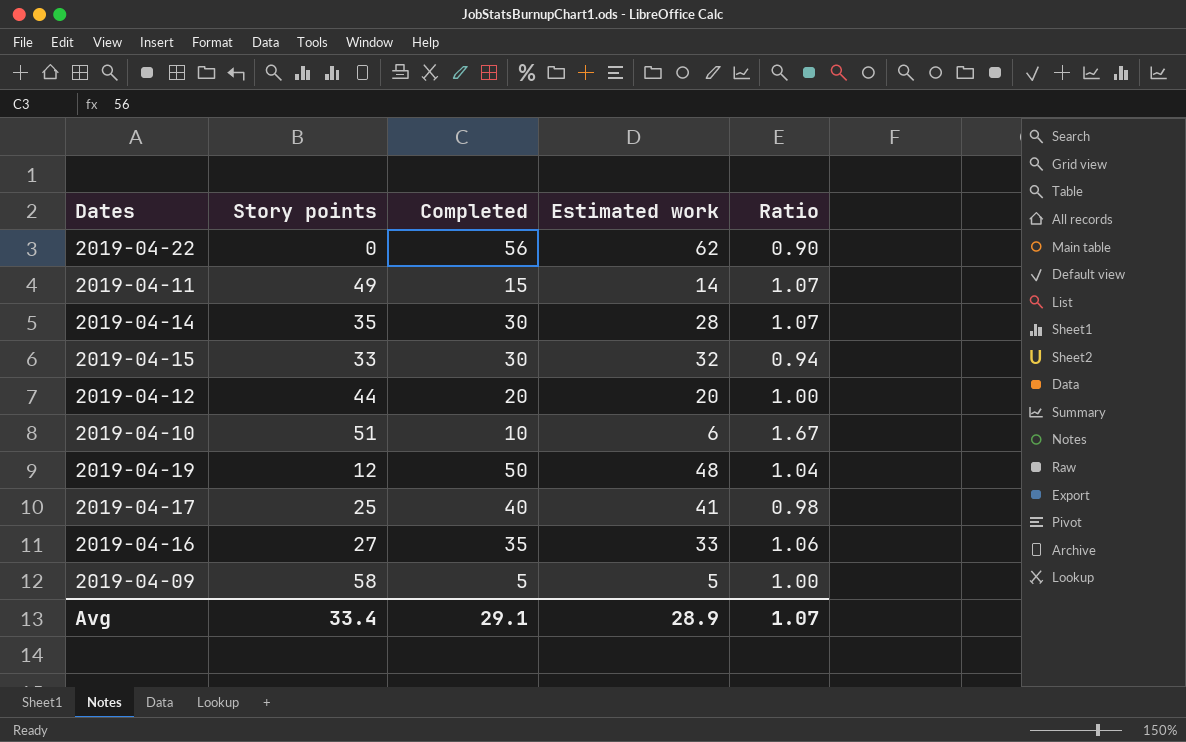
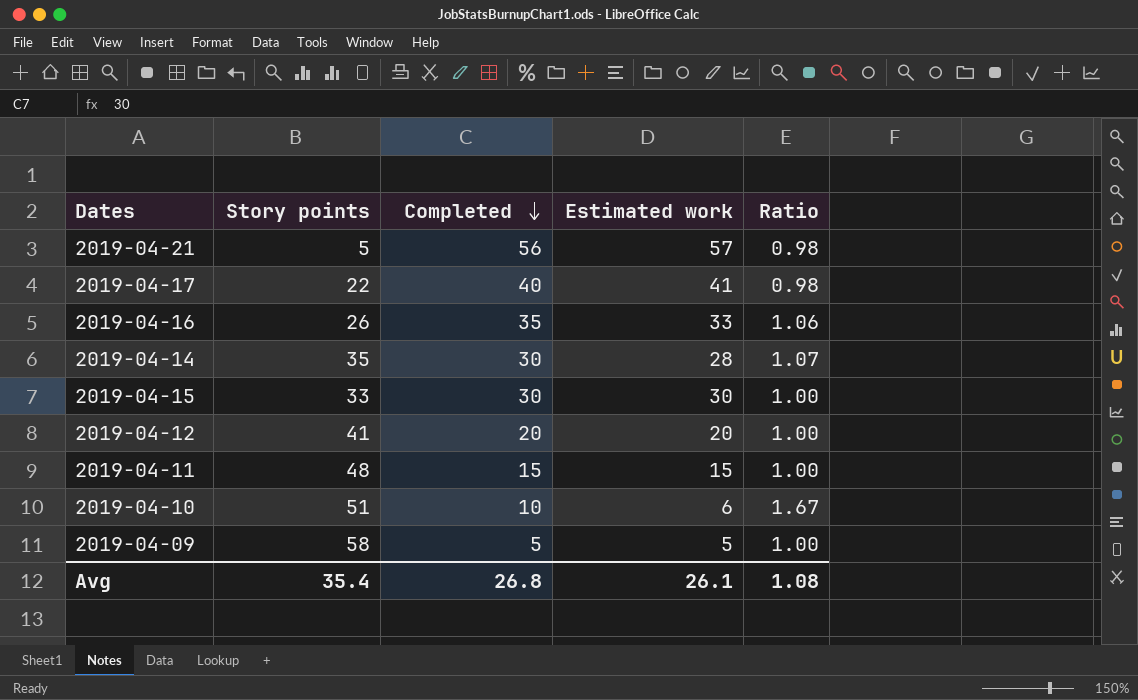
row order: none -> Completed descending
row 2019-04-22: 0 | 56 | 62 | 0.90 -> none
row 2019-04-19: 12 | 50 | 48 | 1.04 -> none
row 2019-04-21: none -> 5 | 56 | 57 | 0.98
2019-04-17 | Story points: 25 -> 22
2019-04-16 | Story points: 27 -> 26
2019-04-15 | Estimated work: 32 -> 30
2019-04-15 | Ratio: 0.94 -> 1.00
2019-04-12 | Story points: 44 -> 41
2019-04-11 | Story points: 49 -> 48
2019-04-11 | Estimated work: 14 -> 15
2019-04-11 | Ratio: 1.07 -> 1.00
Avg | Story points: 33.4 -> 35.4
Avg | Completed: 29.1 -> 26.8
Avg | Estimated work: 28.9 -> 26.1
Avg | Ratio: 1.07 -> 1.08

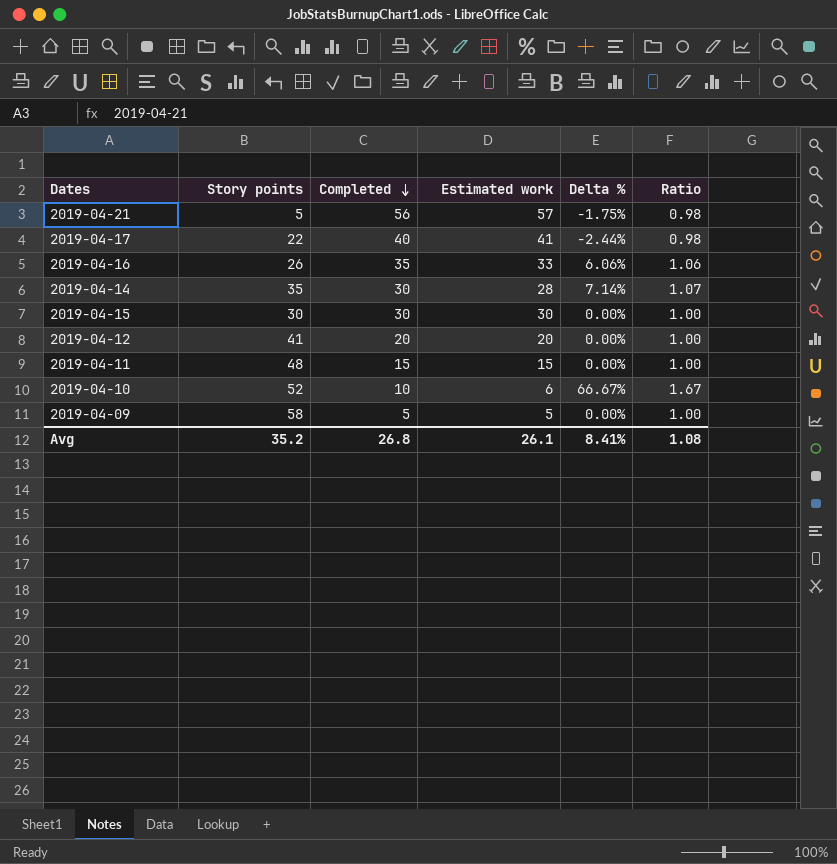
column Delta % | formula: none -> ([Completed] - [Estimated work]) / [Estimated work]
2019-04-15 | Story points: 33 -> 30
2019-04-10 | Story points: 51 -> 52
Avg | Story points: 35.4 -> 35.2

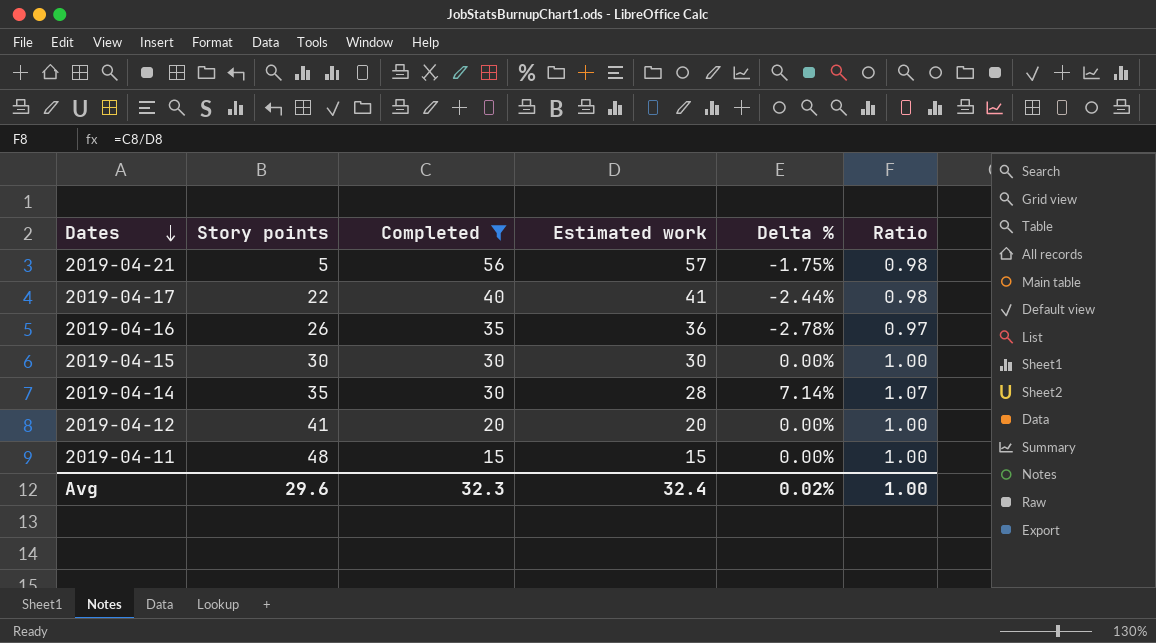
filter: none -> Completed >= 15
row order: Completed descending -> Dates descending
2019-04-16 | Estimated work: 33 -> 36
2019-04-16 | Delta %: 6.06% -> -2.78%
2019-04-16 | Ratio: 1.06 -> 0.97
Avg | Story points: 35.2 -> 29.6
Avg | Completed: 26.8 -> 32.3
Avg | Estimated work: 26.1 -> 32.4
Avg | Delta %: 8.41% -> 0.02%
Avg | Ratio: 1.08 -> 1.00

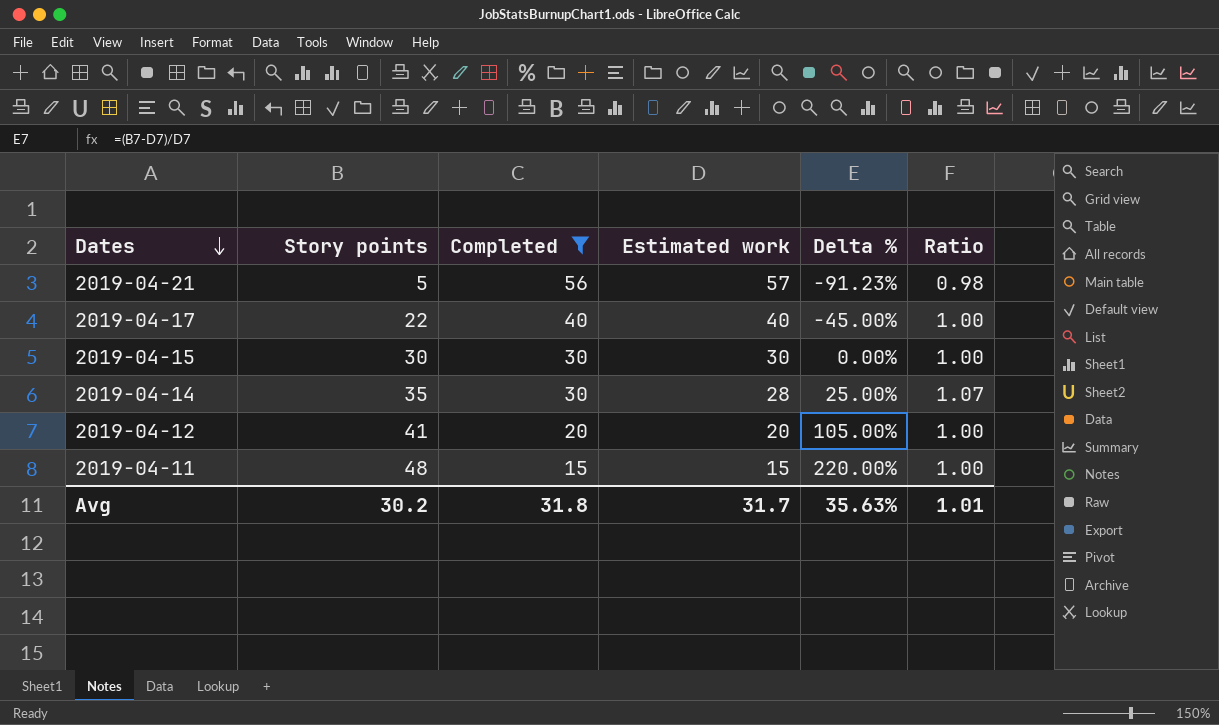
column Delta % | formula: ([Completed] - [Estimated work]) / [Estimated work] -> ([Story points] - [Estimated work]) / [Estimated work]
row 2019-04-16: 26 | 35 | 36 | -2.78% | 0.97 -> none
2019-04-17 | Estimated work: 41 -> 40
2019-04-17 | Ratio: 0.98 -> 1.00
Avg | Story points: 29.6 -> 30.2
Avg | Completed: 32.3 -> 31.8
Avg | Estimated work: 32.4 -> 31.7
Avg | Delta %: 0.02% -> 35.63%
Avg | Ratio: 1.00 -> 1.01

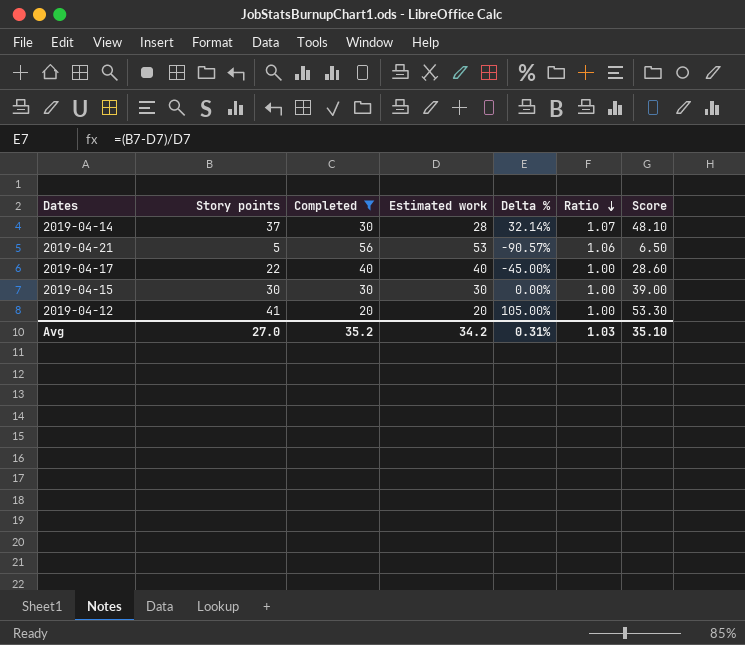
row order: Dates descending -> Ratio descending
column Score | formula: none -> [Story points] * 1.3
row 2019-04-11: 48 | 15 | 15 | 220.00% | 1.00 -> none
2019-04-14 | Story points: 35 -> 37
2019-04-14 | Delta %: 25.00% -> 32.14%
2019-04-21 | Estimated work: 57 -> 53
2019-04-21 | Delta %: -91.23% -> -90.57%
2019-04-21 | Ratio: 0.98 -> 1.06
Avg | Story points: 30.2 -> 27.0
Avg | Completed: 31.8 -> 35.2
Avg | Estimated work: 31.7 -> 34.2
Avg | Delta %: 35.63% -> 0.31%
Avg | Ratio: 1.01 -> 1.03

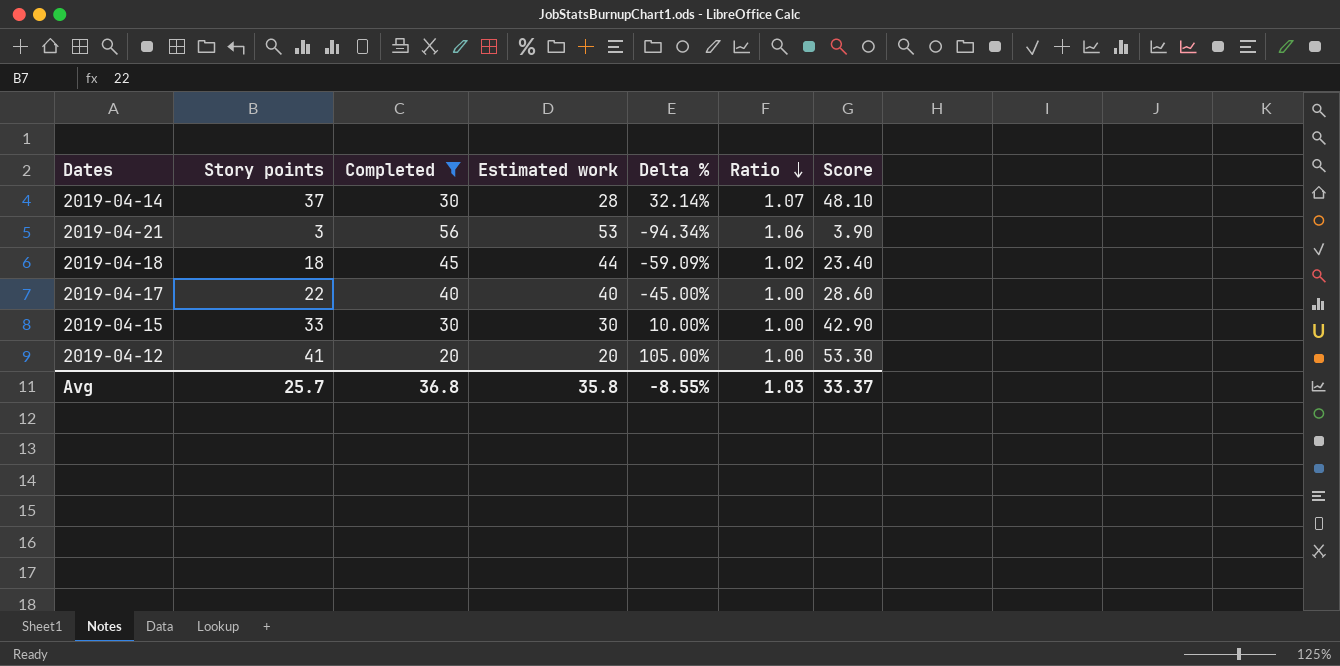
2019-04-21 | Story points: 5 -> 3
2019-04-21 | Delta %: -90.57% -> -94.34%
2019-04-21 | Score: 6.50 -> 3.90
row 2019-04-18: none -> 18 | 45 | 44 | -59.09% | 1.02 | 23.40
2019-04-15 | Story points: 30 -> 33
2019-04-15 | Delta %: 0.00% -> 10.00%
2019-04-15 | Score: 39.00 -> 42.90
Avg | Story points: 27.0 -> 25.7
Avg | Completed: 35.2 -> 36.8
Avg | Estimated work: 34.2 -> 35.8
Avg | Delta %: 0.31% -> -8.55%
Avg | Score: 35.10 -> 33.37

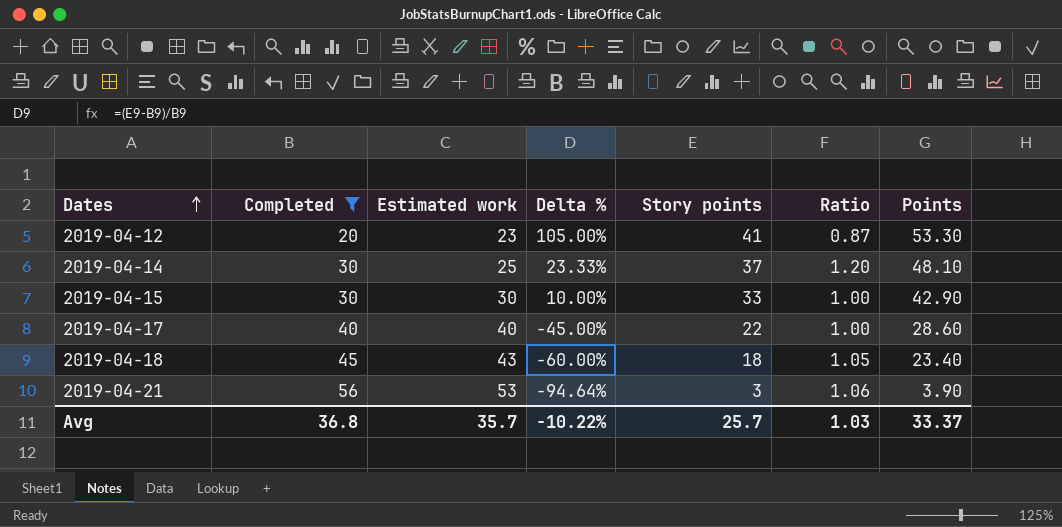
row order: Ratio descending -> Dates ascending
column Delta % | formula: ([Story points] - [Estimated work]) / [Estimated work] -> ([Story points] - [Completed]) / [Completed]
column Story points | position: 2 -> 5
column name: Score -> Points
2019-04-12 | Estimated work: 20 -> 23
2019-04-12 | Ratio: 1.00 -> 0.87
2019-04-14 | Estimated work: 28 -> 25
2019-04-14 | Ratio: 1.07 -> 1.20
2019-04-18 | Estimated work: 44 -> 43
2019-04-18 | Ratio: 1.02 -> 1.05
Avg | Estimated work: 35.8 -> 35.7
Avg | Delta %: -8.55% -> -10.22%

